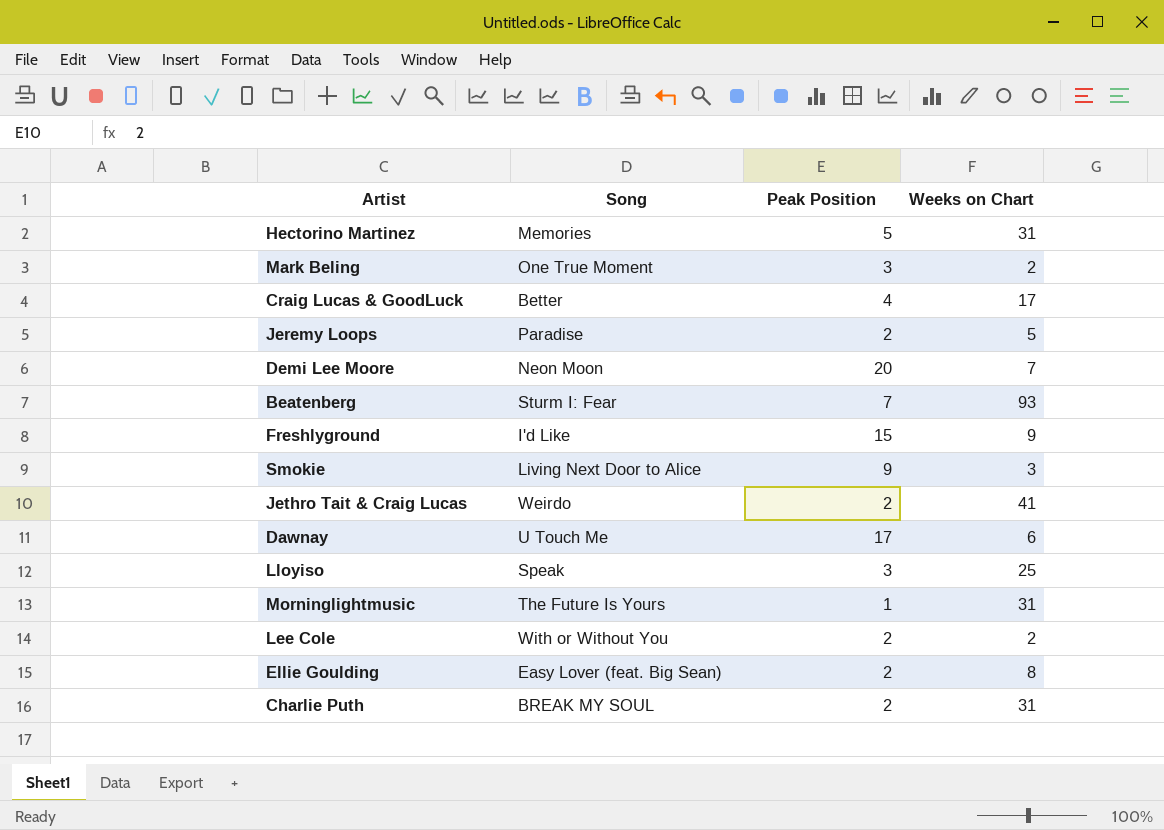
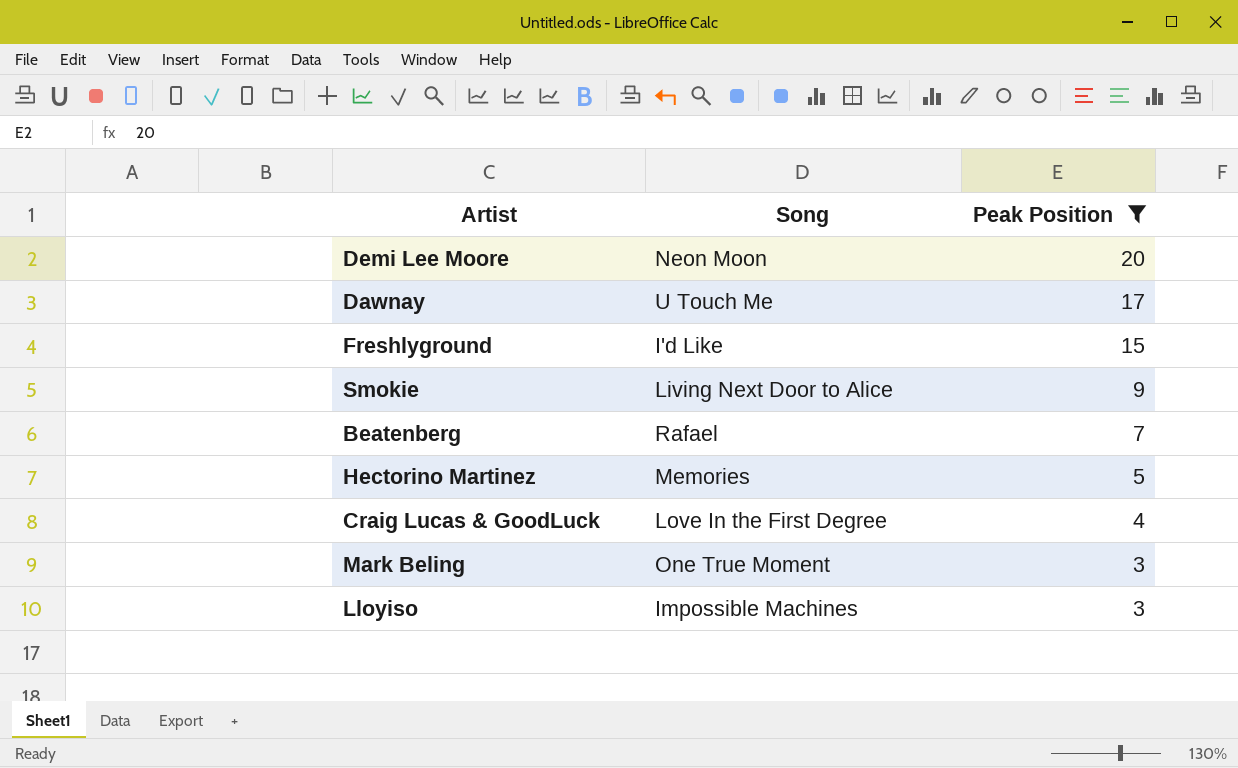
filter: none -> Peak Position >= 3
row order: none -> Peak Position descending
column Weeks on Chart | position: 4 -> none
Beatenberg | Song: Sturm I: Fear -> Rafael
Craig Lucas & GoodLuck | Song: Better -> Love In the First Degree
Lloyiso | Song: Speak -> Impossible Machines

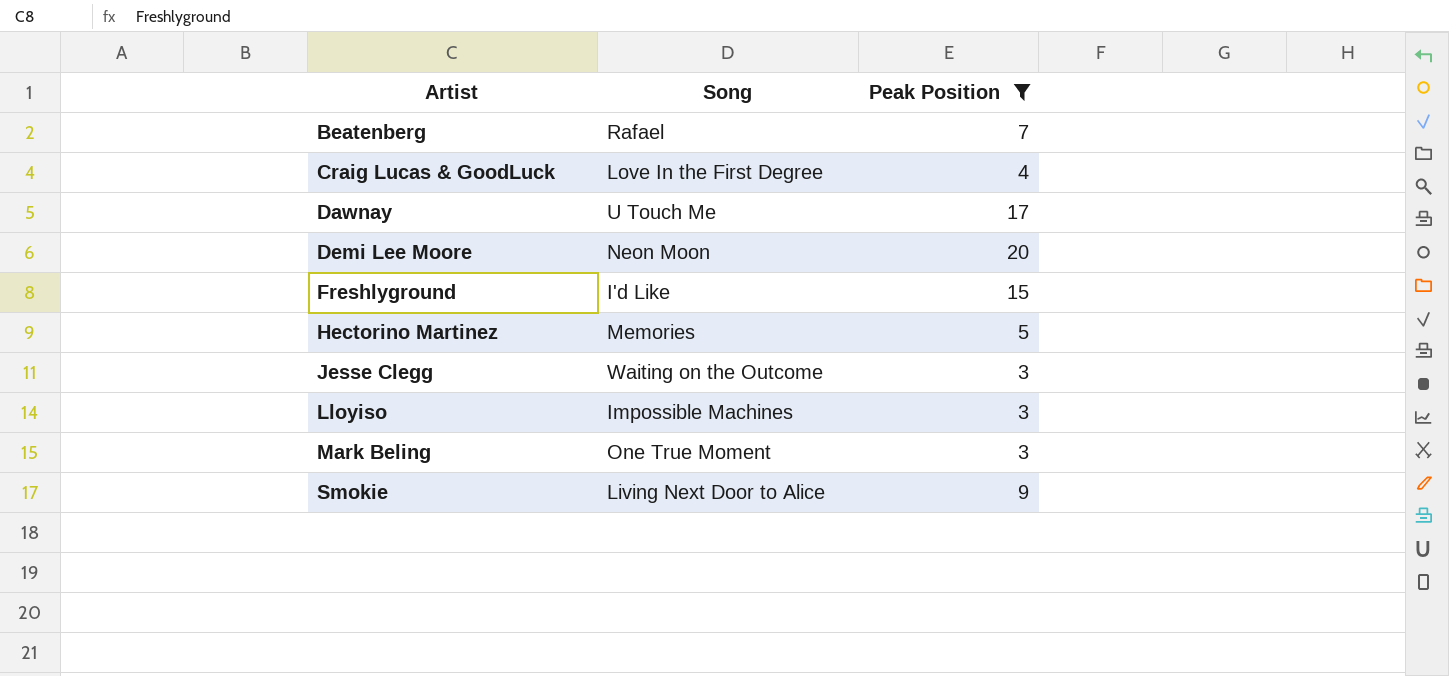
row order: Peak Position descending -> Artist ascending
row Jesse Clegg: none -> Waiting on the Outcome | 3

